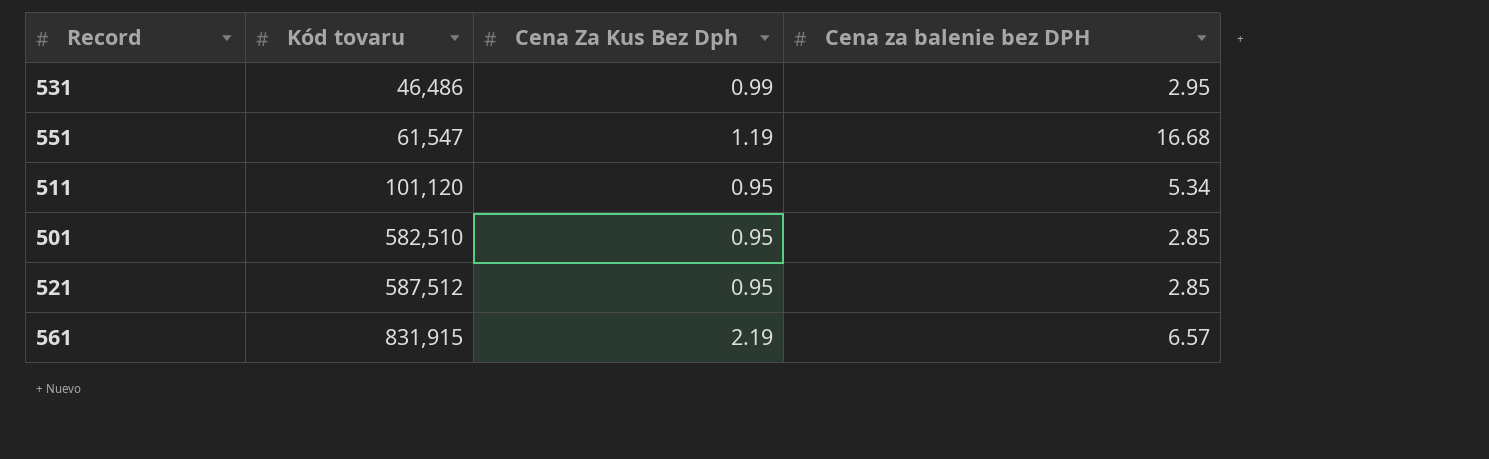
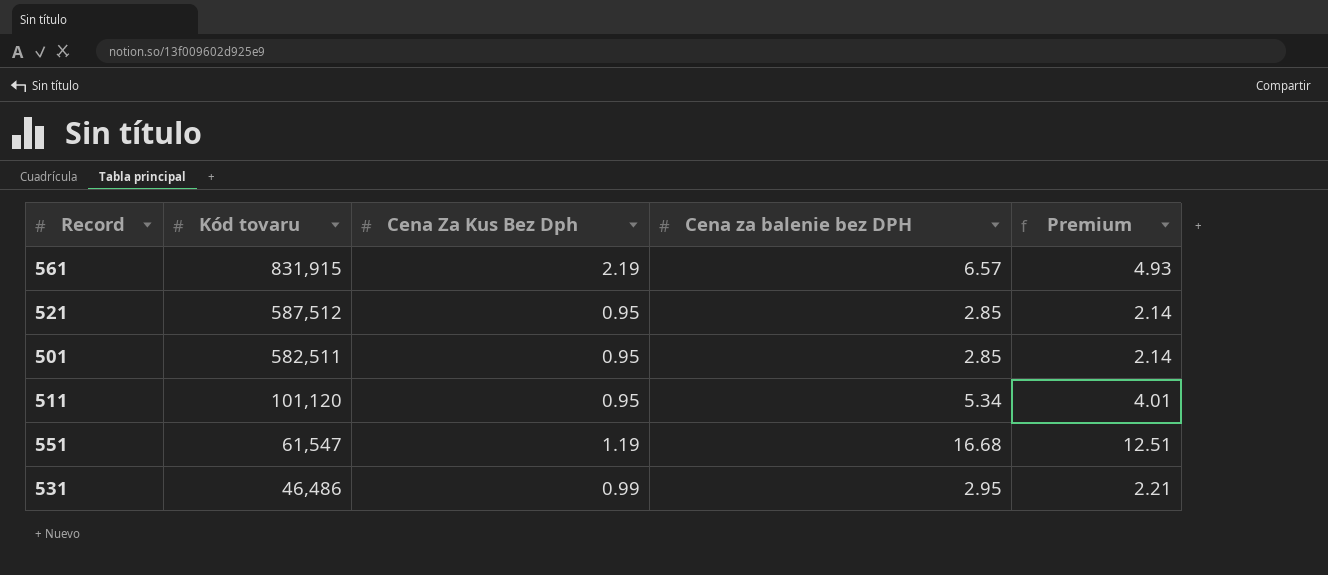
row order: Kód tovaru ascending -> Kód tovaru descending
column Premium | formula: none -> [Cena za balenie bez DPH] * 0.75
501 | Kód tovaru: 582,510 -> 582,511

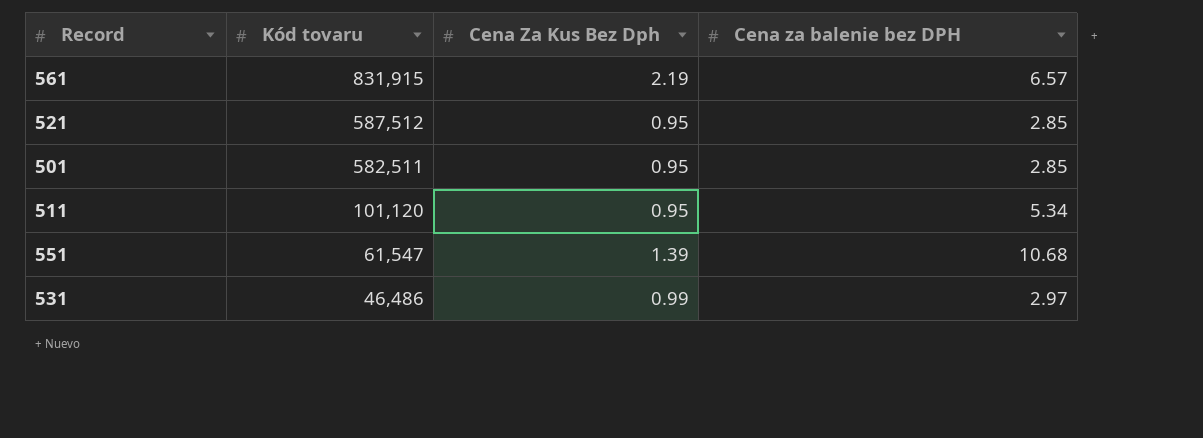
column Premium | formula: [Cena za balenie bez DPH] * 0.75 -> none
551 | Cena Za Kus Bez Dph: 1.19 -> 1.39
551 | Cena za balenie bez DPH: 16.68 -> 10.68
531 | Cena za balenie bez DPH: 2.95 -> 2.97

